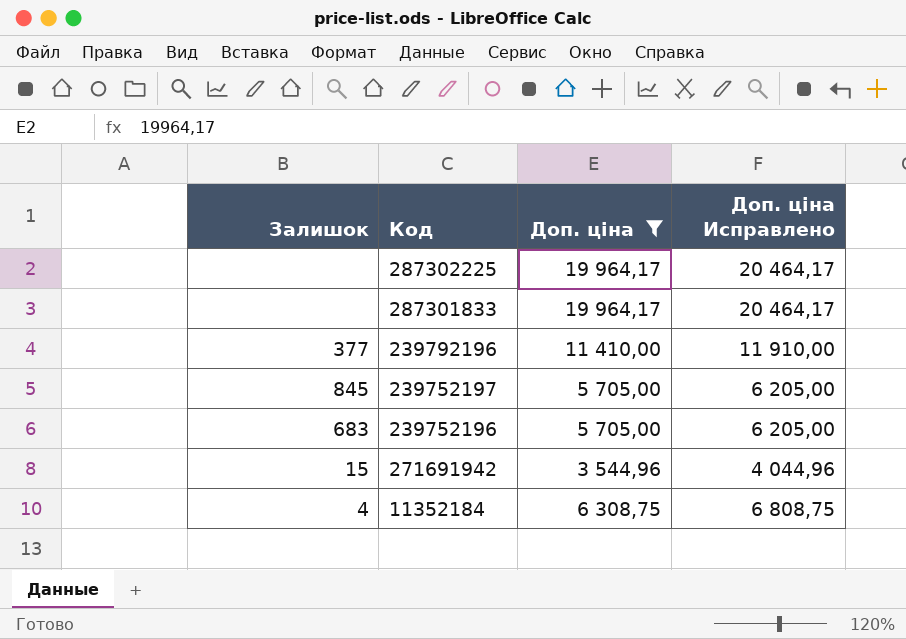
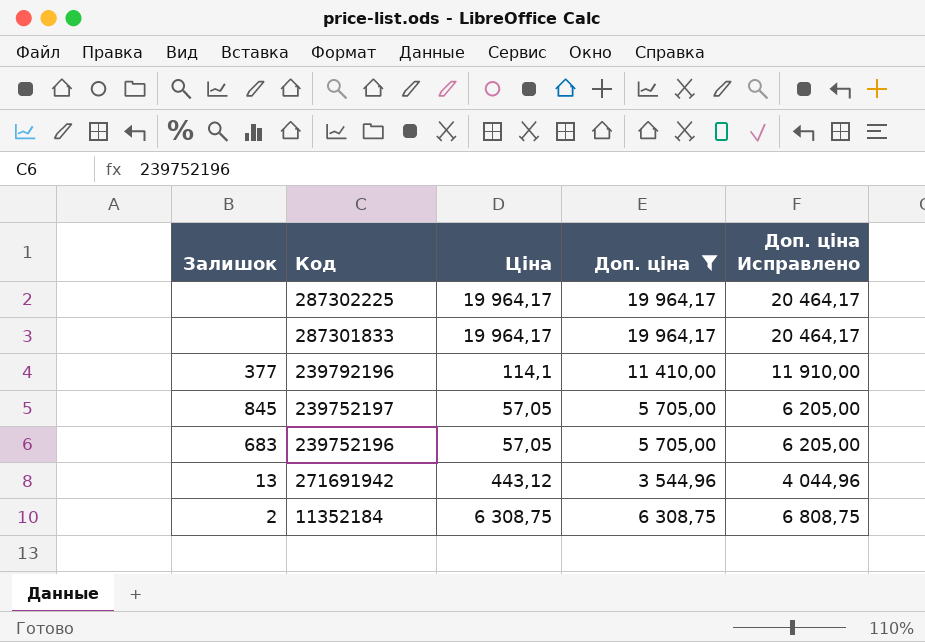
column Ціна | position: none -> 3
271691942 | Залишок: 15 -> 13
11352184 | Залишок: 4 -> 2

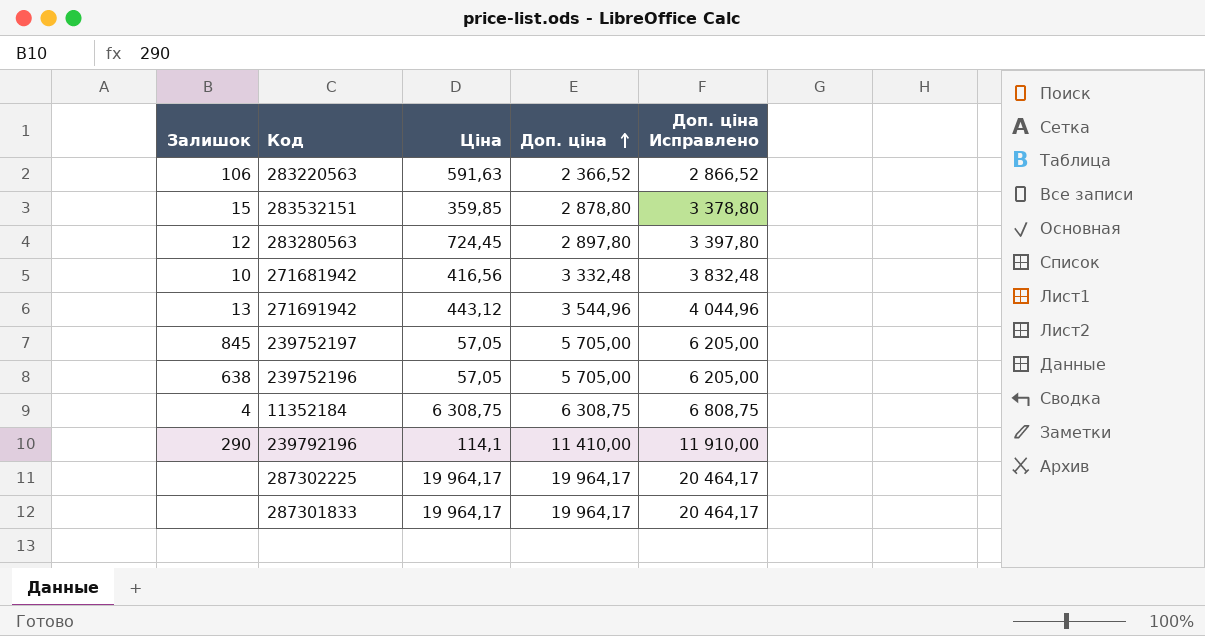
filter: Доп. ціна >= 3 544,96 -> none
row order: none -> Доп. ціна ascending
239752196 | Залишок: 683 -> 638
11352184 | Залишок: 2 -> 4
239792196 | Залишок: 377 -> 290

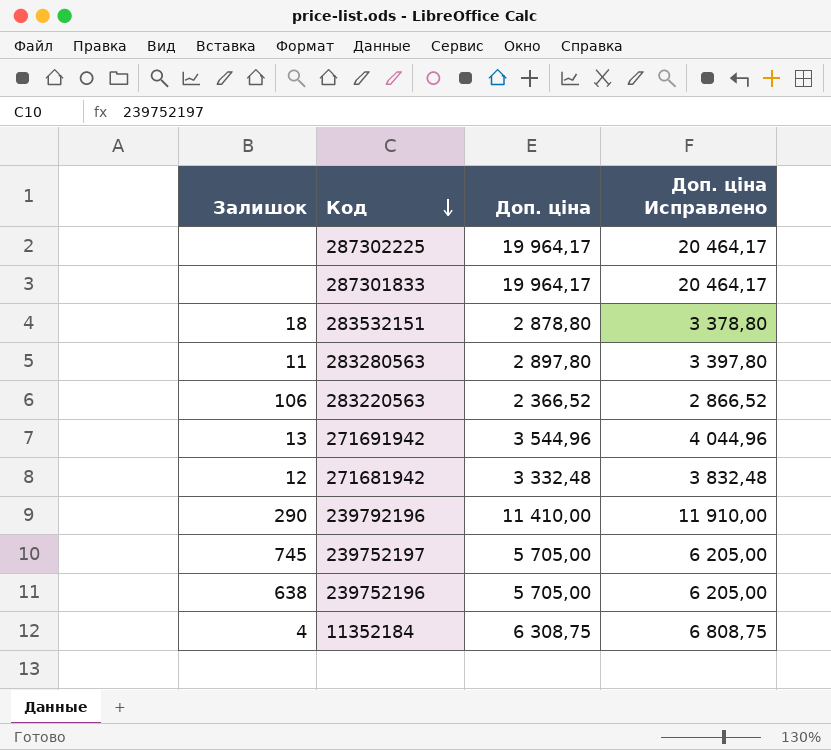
row order: Доп. ціна ascending -> Код descending
column Ціна | position: 3 -> none
283532151 | Залишок: 15 -> 18
283280563 | Залишок: 12 -> 11
271681942 | Залишок: 10 -> 12
239752197 | Залишок: 845 -> 745

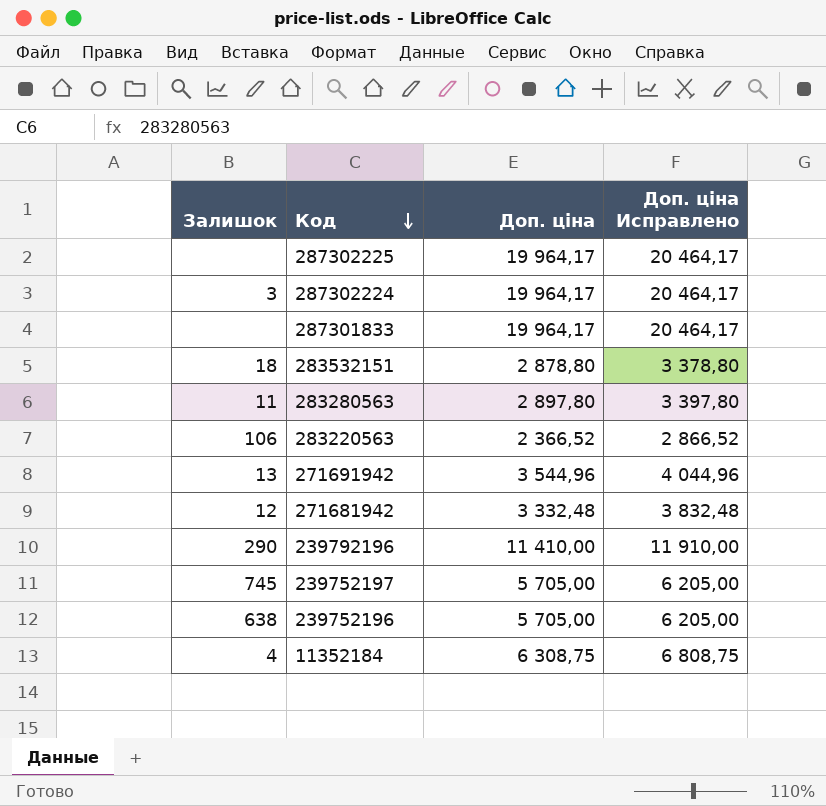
row 287302224: none -> 3 | 19 964,17 | 20 464,17

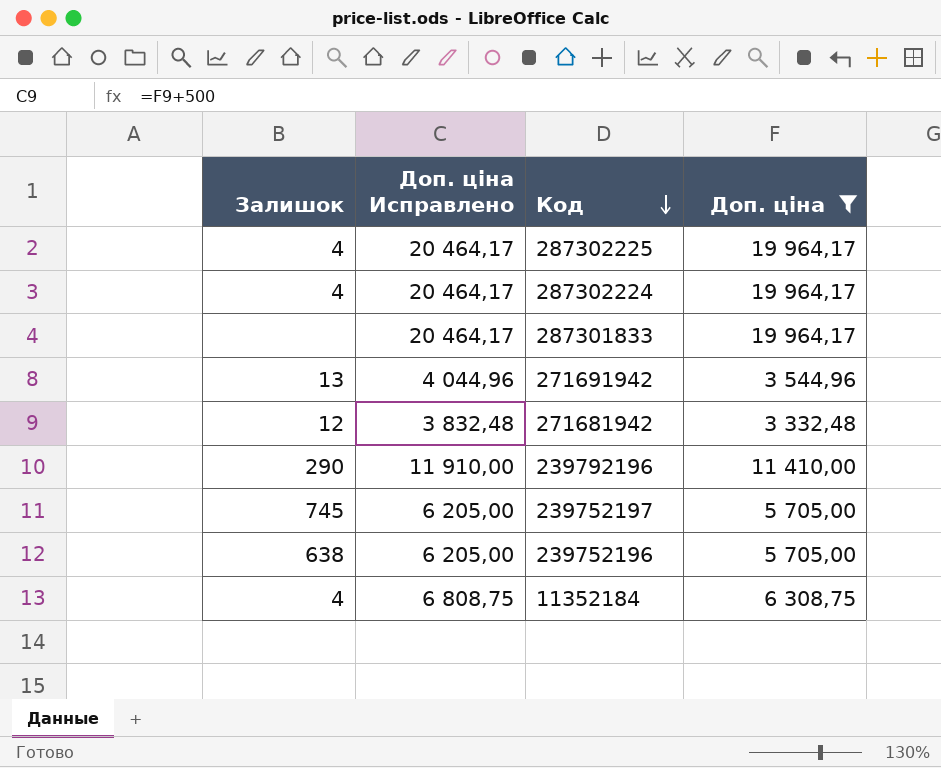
filter: none -> Доп. ціна >= 3 332,48
column Доп. ціна Исправлено | position: 4 -> 2
287302225 | Залишок: none -> 4
287302224 | Залишок: 3 -> 4

